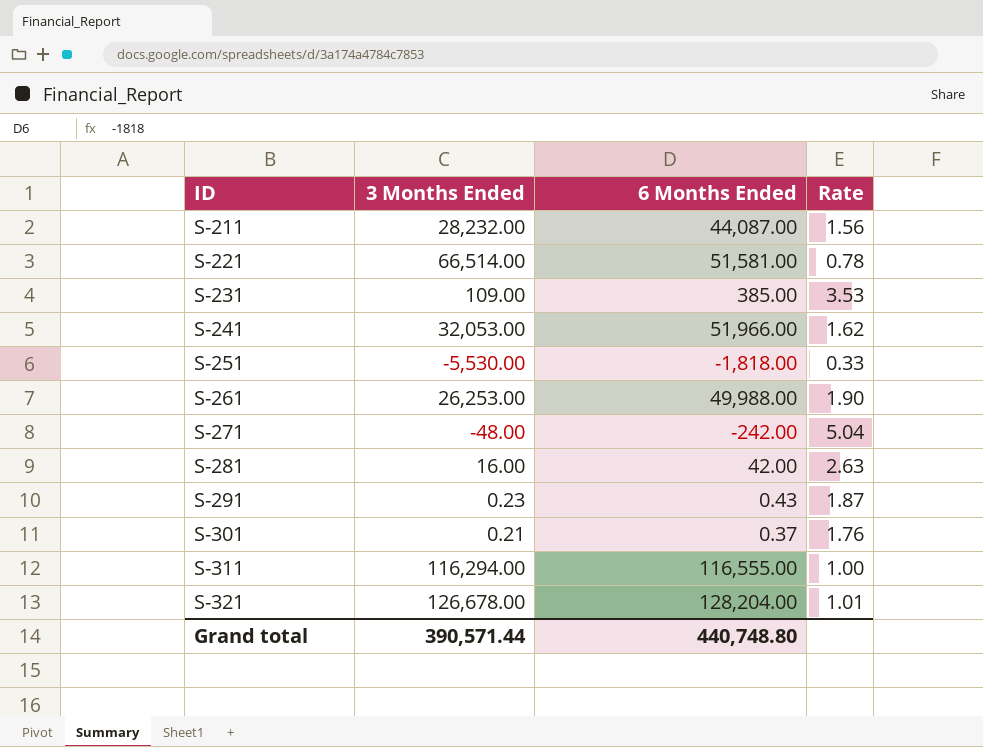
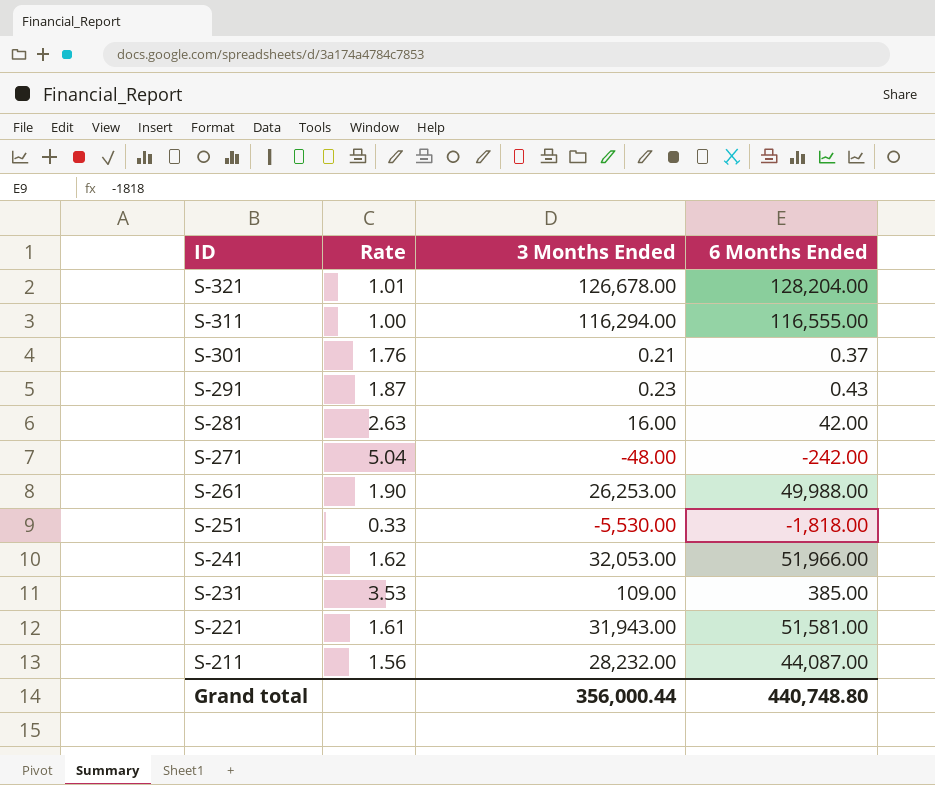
row order: ID ascending -> ID descending
column Rate | position: 4 -> 2
S-221 | Rate: 0.78 -> 1.61
S-221 | 3 Months Ended: 66,514.00 -> 31,943.00
Grand total | 3 Months Ended: 390,571.44 -> 356,000.44

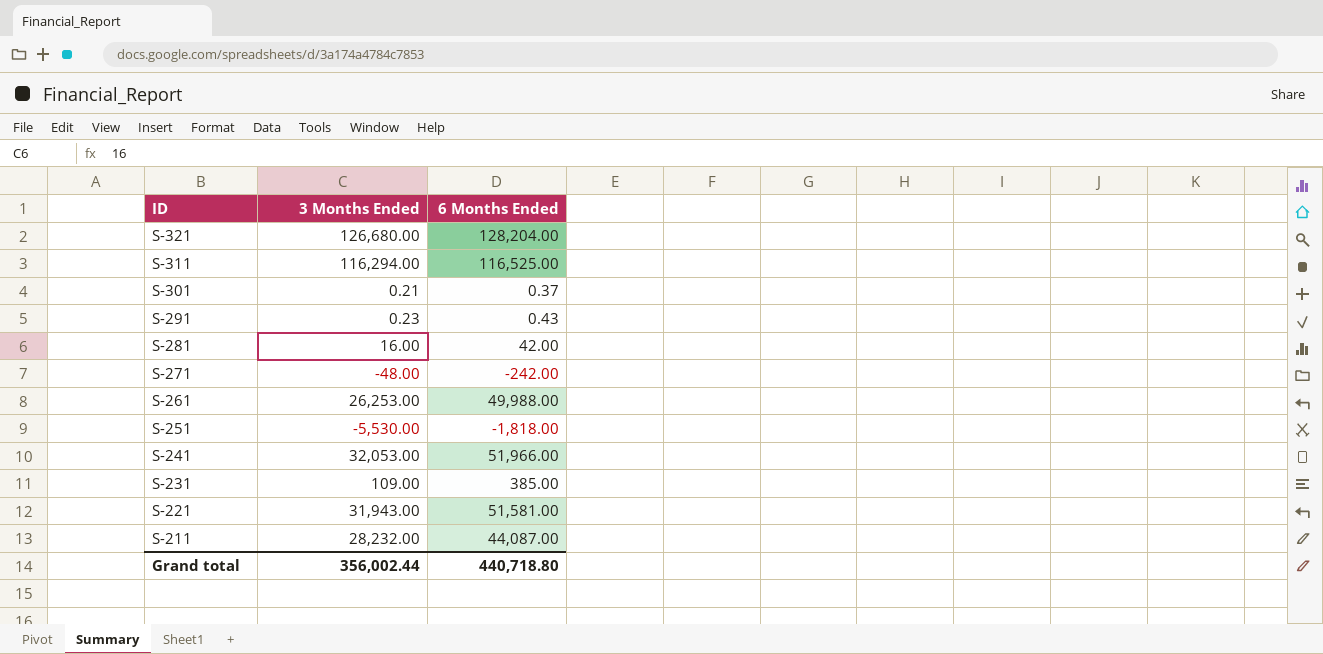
column Rate | formula: [6 Months Ended] / [3 Months Ended] -> none
S-321 | 3 Months Ended: 126,678.00 -> 126,680.00
S-311 | 6 Months Ended: 116,555.00 -> 116,525.00
Grand total | 3 Months Ended: 356,000.44 -> 356,002.44
Grand total | 6 Months Ended: 440,748.80 -> 440,718.80

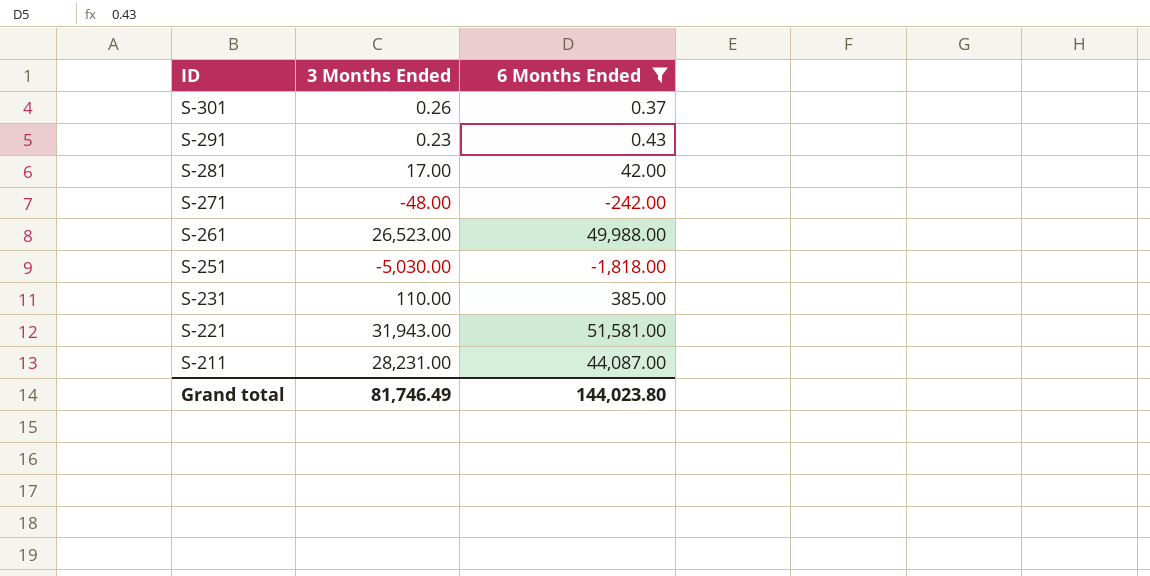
filter: none -> 6 Months Ended <= 51,581.00
S-301 | 3 Months Ended: 0.21 -> 0.26
S-281 | 3 Months Ended: 16.00 -> 17.00
S-261 | 3 Months Ended: 26,253.00 -> 26,523.00
S-251 | 3 Months Ended: -5,530.00 -> -5,030.00
S-231 | 3 Months Ended: 109.00 -> 110.00
S-211 | 3 Months Ended: 28,232.00 -> 28,231.00
Grand total | 3 Months Ended: 356,002.44 -> 81,746.49
Grand total | 6 Months Ended: 440,718.80 -> 144,023.80

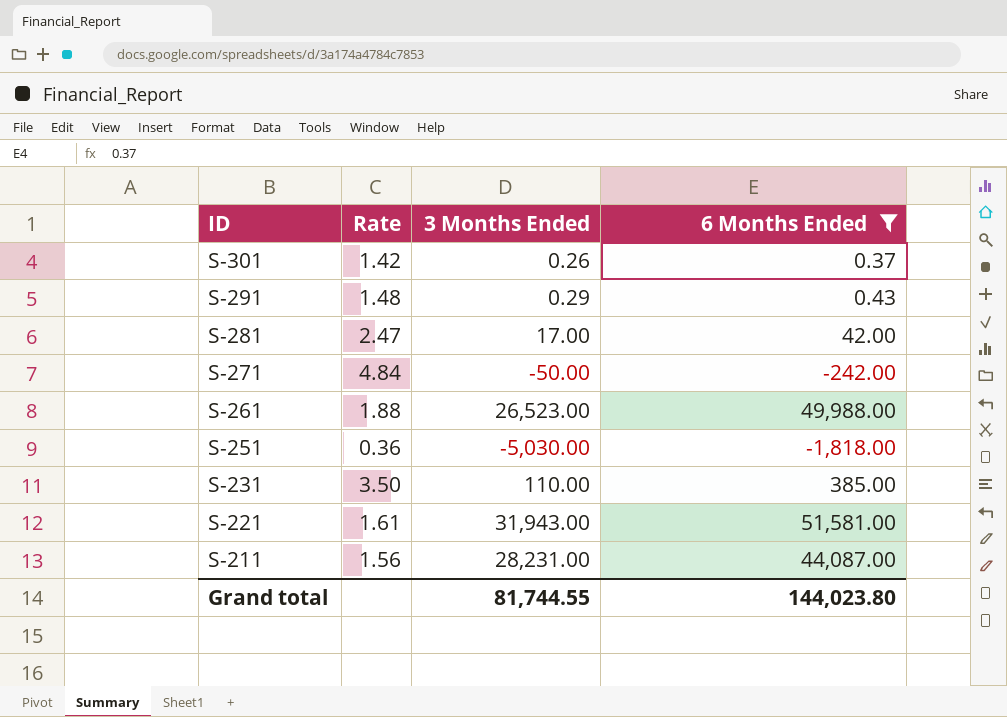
column Rate | formula: none -> [6 Months Ended] / [3 Months Ended]
S-291 | 3 Months Ended: 0.23 -> 0.29
S-271 | 3 Months Ended: -48.00 -> -50.00
Grand total | 3 Months Ended: 81,746.49 -> 81,744.55

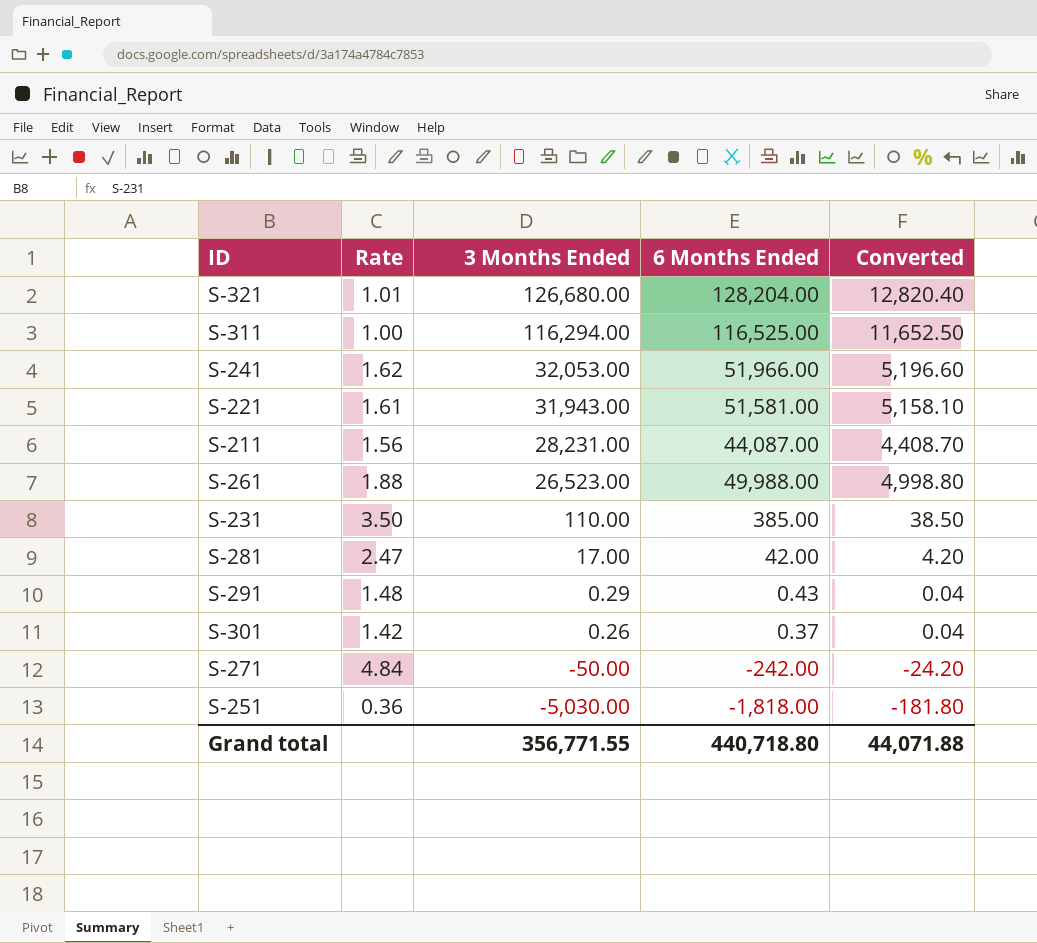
filter: 6 Months Ended <= 51,581.00 -> none
row order: ID descending -> 3 Months Ended descending
column Converted | formula: none -> [6 Months Ended] * 0.1
Grand total | 3 Months Ended: 81,744.55 -> 356,771.55
Grand total | 6 Months Ended: 144,023.80 -> 440,718.80

